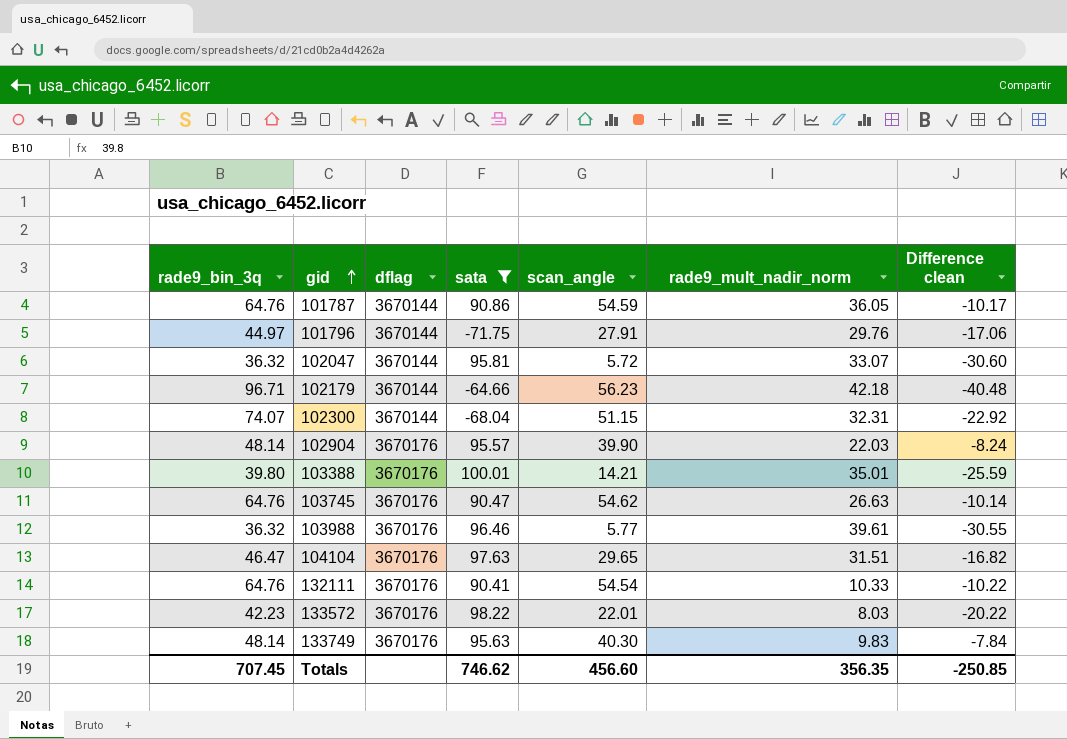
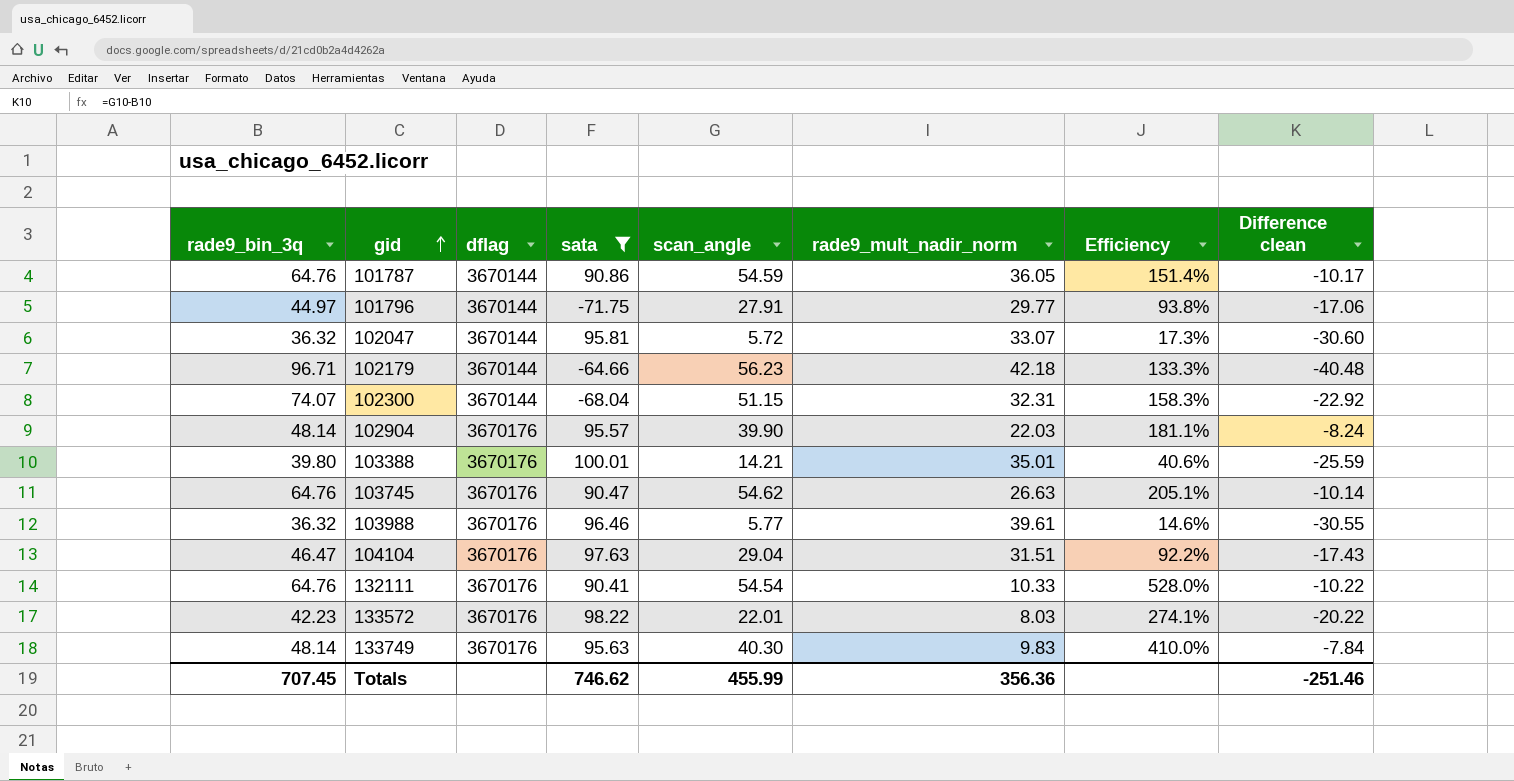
column Efficiency | formula: none -> [scan_angle] / [rade9_mult_nadir_norm]
101796 | rade9_mult_nadir_norm: 29.76 -> 29.77
104104 | scan_angle: 29.65 -> 29.04
104104 | Difference clean: -16.82 -> -17.43
Totals | scan_angle: 456.60 -> 455.99
Totals | rade9_mult_nadir_norm: 356.35 -> 356.36
Totals | Difference clean: -250.85 -> -251.46

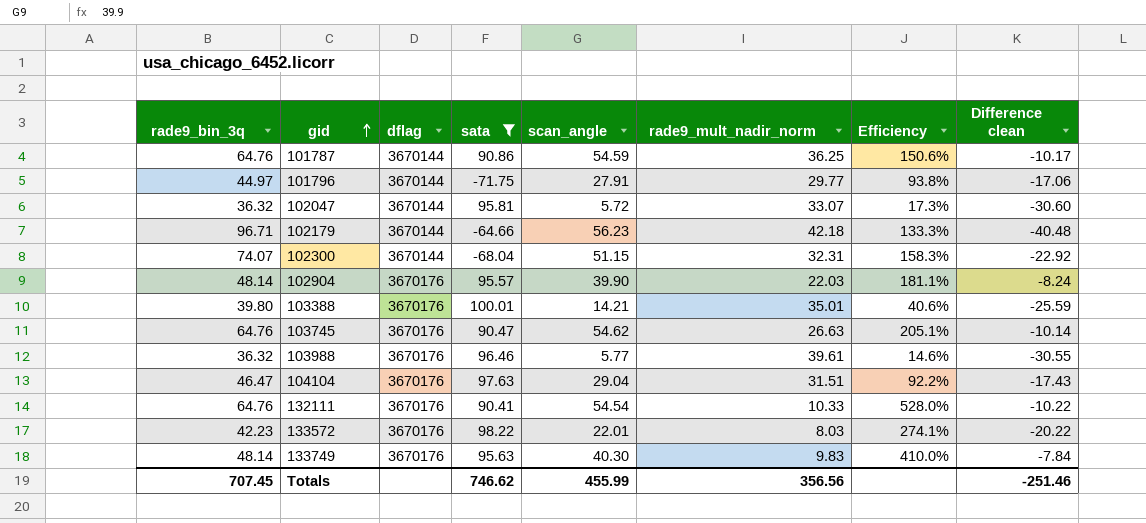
101787 | rade9_mult_nadir_norm: 36.05 -> 36.25
101787 | Efficiency: 151.4% -> 150.6%
Totals | rade9_mult_nadir_norm: 356.36 -> 356.56

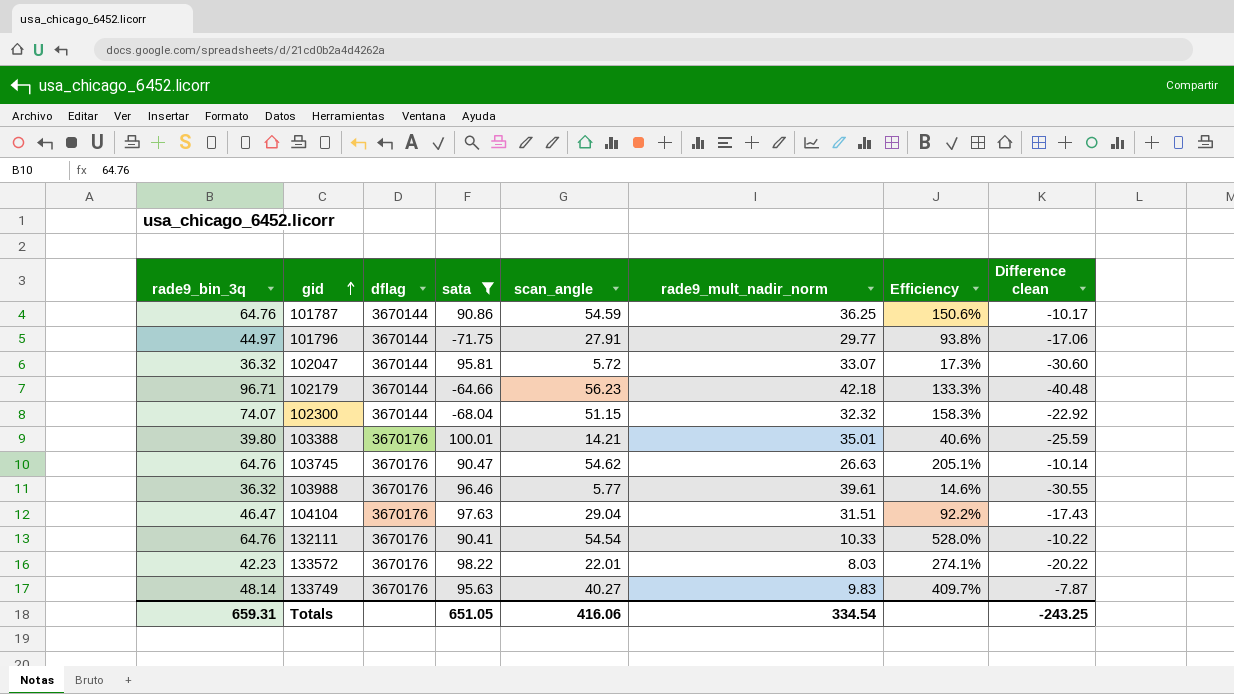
row 102904: 48.14 | 3670176 | 95.57 | 39.90 | 22.03 | 181.1% | -8.24 -> none
102300 | rade9_mult_nadir_norm: 32.31 -> 32.32
133749 | scan_angle: 40.30 -> 40.27
133749 | Efficiency: 410.0% -> 409.7%
133749 | Difference clean: -7.84 -> -7.87
Totals | rade9_bin_3q: 707.45 -> 659.31
Totals | sata: 746.62 -> 651.05
Totals | scan_angle: 455.99 -> 416.06
Totals | rade9_mult_nadir_norm: 356.56 -> 334.54
Totals | Difference clean: -251.46 -> -243.25

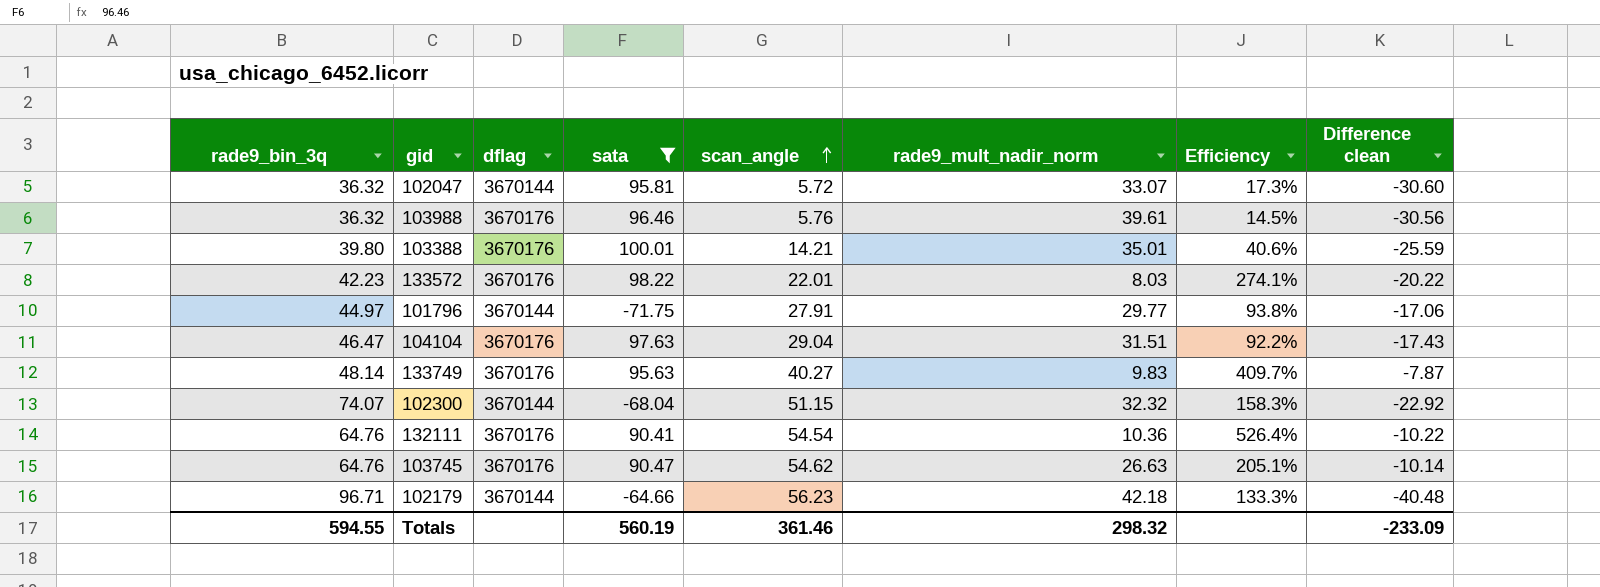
row order: gid ascending -> scan_angle ascending
row 101787: 64.76 | 3670144 | 90.86 | 54.59 | 36.25 | 150.6% | -10.17 -> none
103988 | scan_angle: 5.77 -> 5.76
103988 | Efficiency: 14.6% -> 14.5%
103988 | Difference clean: -30.55 -> -30.56
132111 | rade9_mult_nadir_norm: 10.33 -> 10.36
132111 | Efficiency: 528.0% -> 526.4%
Totals | rade9_bin_3q: 659.31 -> 594.55
Totals | sata: 651.05 -> 560.19
Totals | scan_angle: 416.06 -> 361.46
Totals | rade9_mult_nadir_norm: 334.54 -> 298.32
Totals | Difference clean: -243.25 -> -233.09

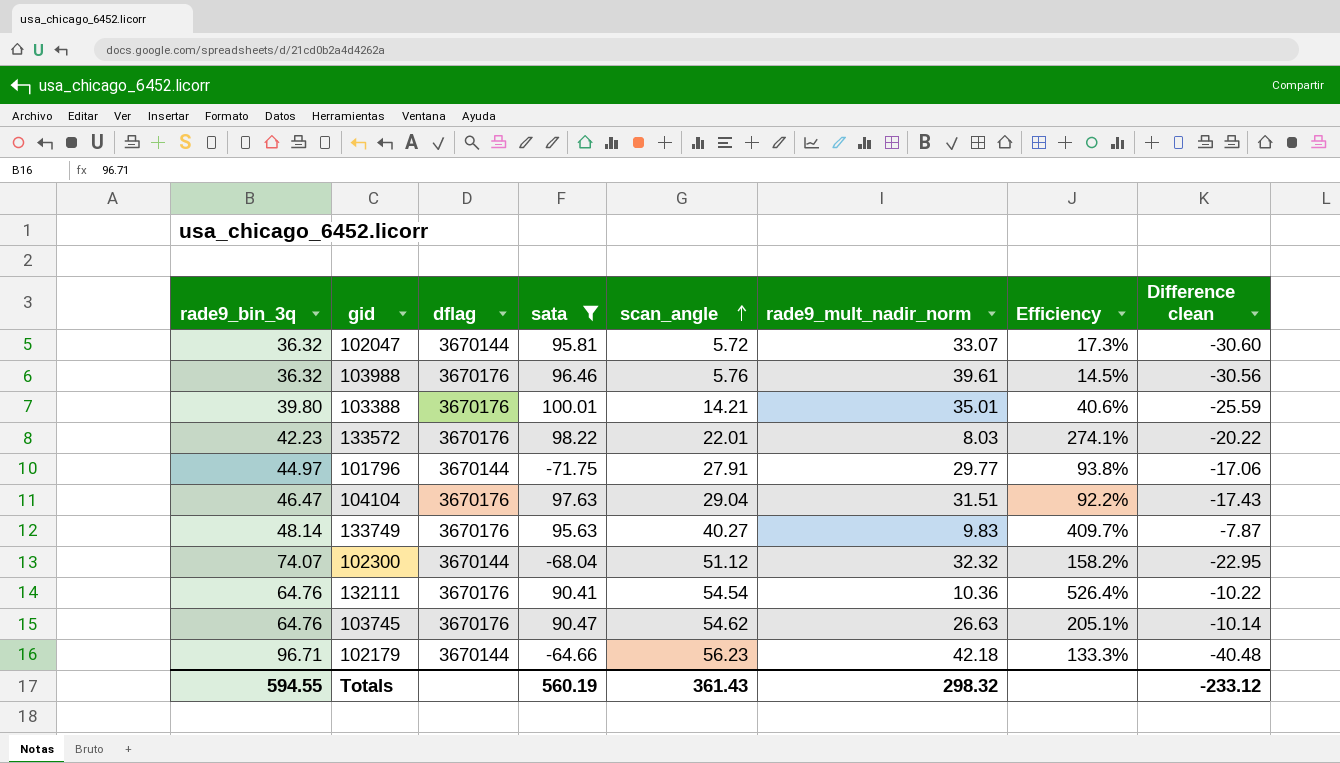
102300 | scan_angle: 51.15 -> 51.12
102300 | Efficiency: 158.3% -> 158.2%
102300 | Difference clean: -22.92 -> -22.95
Totals | scan_angle: 361.46 -> 361.43
Totals | Difference clean: -233.09 -> -233.12

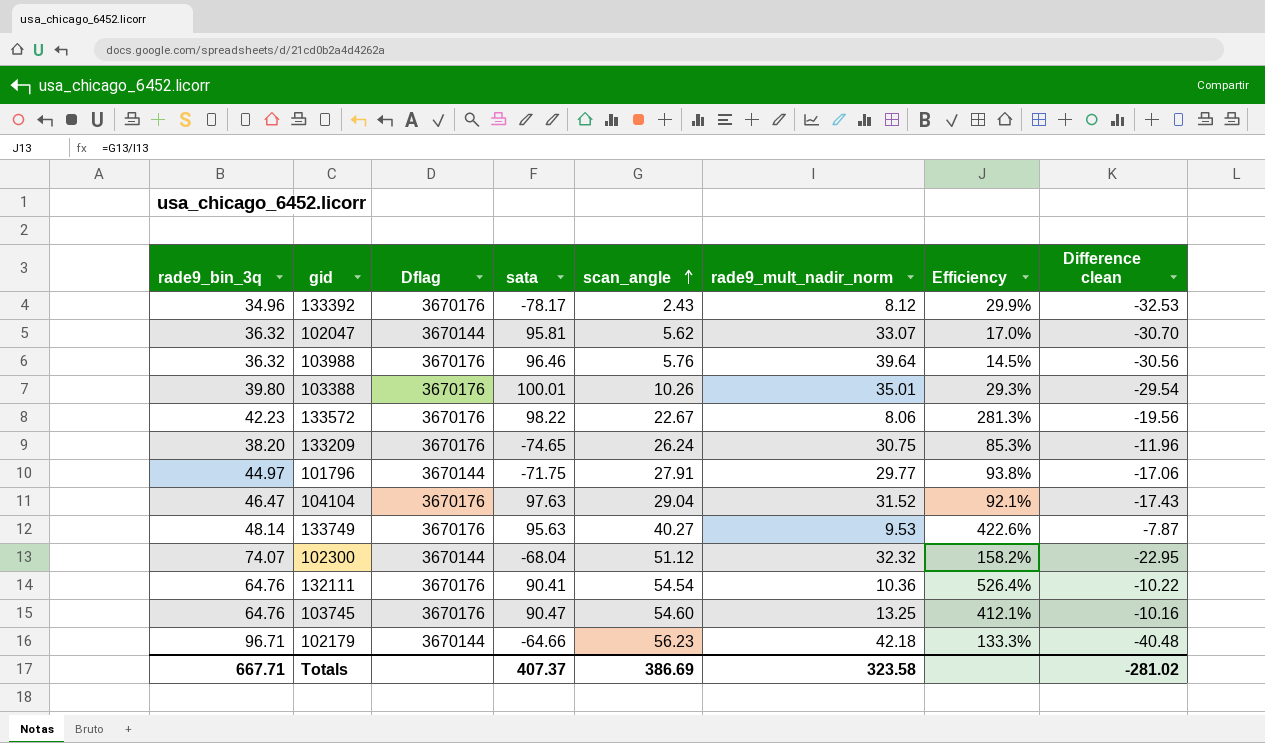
filter: sata >= -71.75 -> none
column name: dflag -> Dflag
102047 | scan_angle: 5.72 -> 5.62
102047 | Efficiency: 17.3% -> 17.0%
102047 | Difference clean: -30.60 -> -30.70
103988 | rade9_mult_nadir_norm: 39.61 -> 39.64
103388 | scan_angle: 14.21 -> 10.26
103388 | Efficiency: 40.6% -> 29.3%
103388 | Difference clean: -25.59 -> -29.54
133572 | scan_angle: 22.01 -> 22.67
133572 | rade9_mult_nadir_norm: 8.03 -> 8.06
133572 | Efficiency: 274.1% -> 281.3%
133572 | Difference clean: -20.22 -> -19.56
104104 | rade9_mult_nadir_norm: 31.51 -> 31.52
104104 | Efficiency: 92.2% -> 92.1%
133749 | rade9_mult_nadir_norm: 9.83 -> 9.53
133749 | Efficiency: 409.7% -> 422.6%
103745 | scan_angle: 54.62 -> 54.60
103745 | rade9_mult_nadir_norm: 26.63 -> 13.25
103745 | Efficiency: 205.1% -> 412.1%
103745 | Difference clean: -10.14 -> -10.16
Totals | rade9_bin_3q: 594.55 -> 667.71
Totals | sata: 560.19 -> 407.37
Totals | scan_angle: 361.43 -> 386.69
Totals | rade9_mult_nadir_norm: 298.32 -> 323.58
Totals | Difference clean: -233.12 -> -281.02

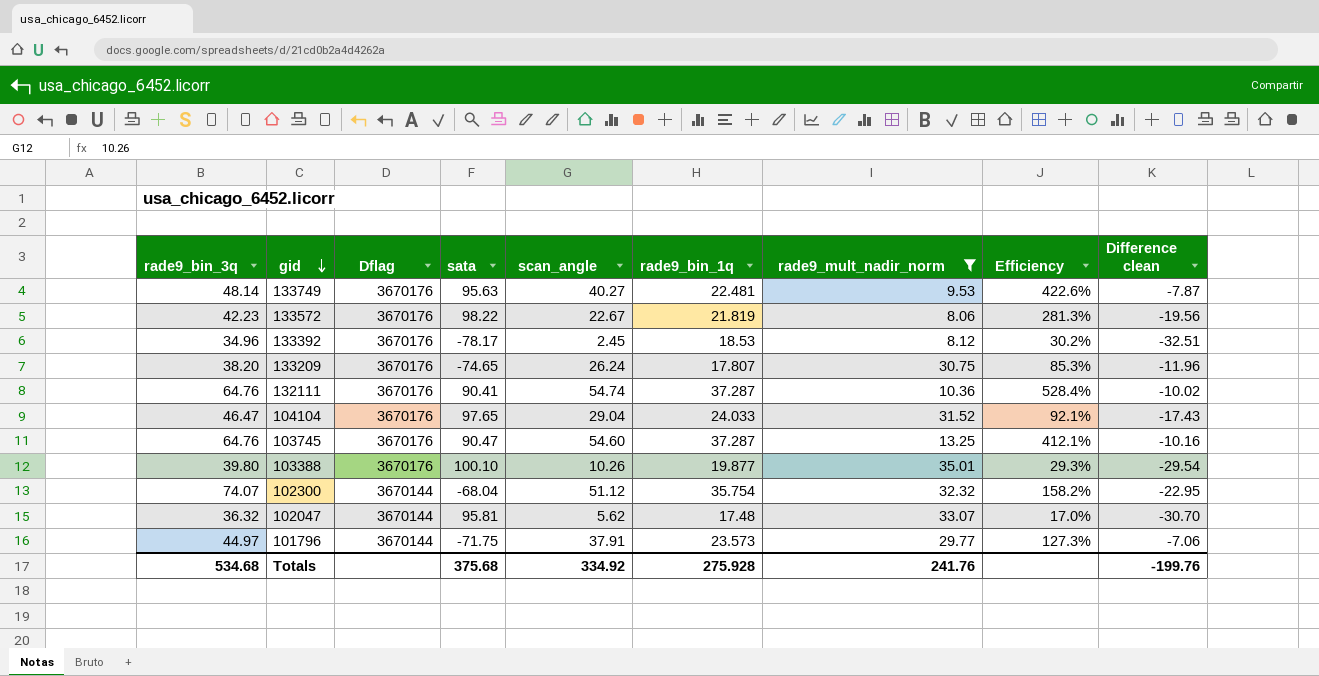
filter: none -> rade9_mult_nadir_norm <= 35.01
row order: scan_angle ascending -> gid descending
column rade9_bin_1q | position: none -> 6
133392 | scan_angle: 2.43 -> 2.45
133392 | Efficiency: 29.9% -> 30.2%
133392 | Difference clean: -32.53 -> -32.51
132111 | scan_angle: 54.54 -> 54.74
132111 | Efficiency: 526.4% -> 528.4%
132111 | Difference clean: -10.22 -> -10.02
104104 | sata: 97.63 -> 97.65
103388 | sata: 100.01 -> 100.10
101796 | scan_angle: 27.91 -> 37.91
101796 | Efficiency: 93.8% -> 127.3%
101796 | Difference clean: -17.06 -> -7.06
Totals | rade9_bin_3q: 667.71 -> 534.68
Totals | sata: 407.37 -> 375.68
Totals | scan_angle: 386.69 -> 334.92
Totals | rade9_mult_nadir_norm: 323.58 -> 241.76
Totals | Difference clean: -281.02 -> -199.76

